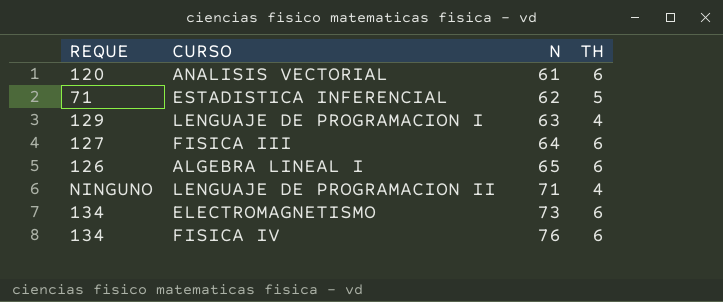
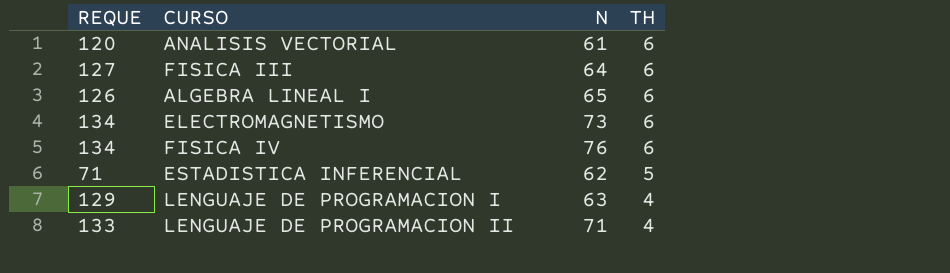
row order: N ascending -> TH descending
LENGUAJE DE PROGRAMACION II | REQUE: NINGUNO -> 133

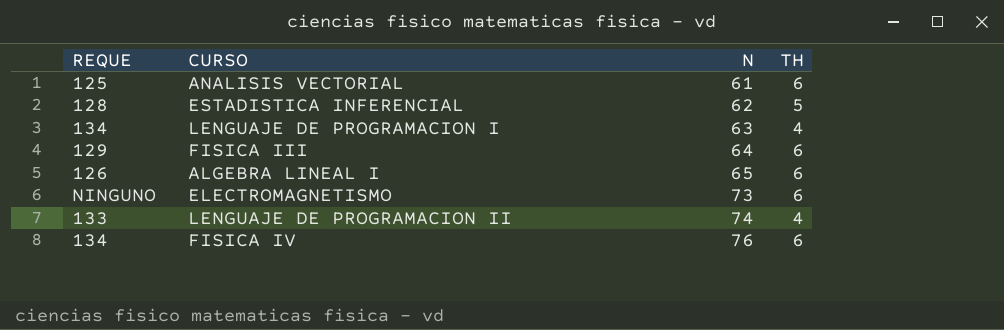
row order: TH descending -> N ascending
ANALISIS VECTORIAL | REQUE: 120 -> 125
ESTADISTICA INFERENCIAL | REQUE: 71 -> 128
LENGUAJE DE PROGRAMACION I | REQUE: 129 -> 134
FISICA III | REQUE: 127 -> 129
ELECTROMAGNETISMO | REQUE: 134 -> NINGUNO
LENGUAJE DE PROGRAMACION II | N: 71 -> 74

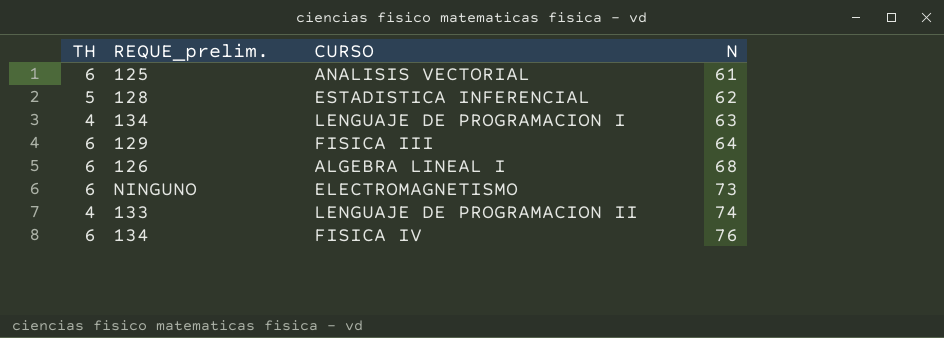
column TH | position: 4 -> 1
column name: REQUE -> REQUE_prelim.
ALGEBRA LINEAL I | N: 65 -> 68

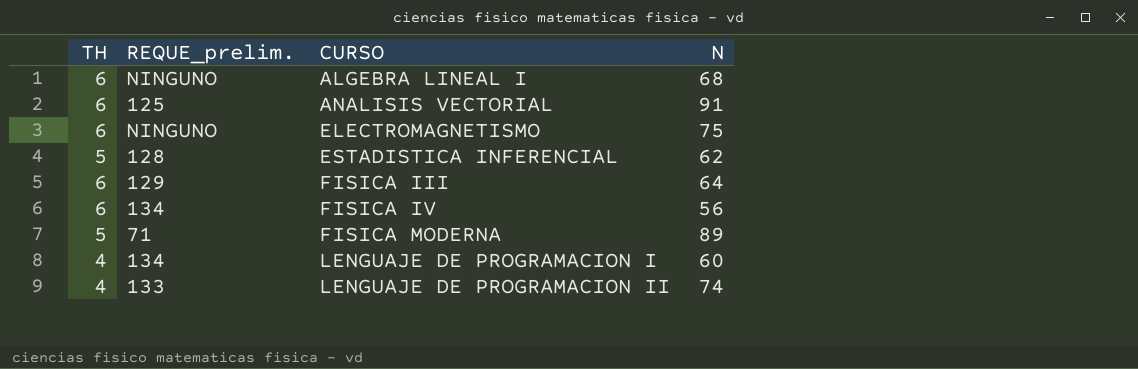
row order: N ascending -> CURSO ascending
ALGEBRA LINEAL I | REQUE_prelim.: 126 -> NINGUNO
ANALISIS VECTORIAL | N: 61 -> 91
ELECTROMAGNETISMO | N: 73 -> 75
FISICA IV | N: 76 -> 56
row FISICA MODERNA: none -> 5 | 71 | 89
LENGUAJE DE PROGRAMACION I | N: 63 -> 60

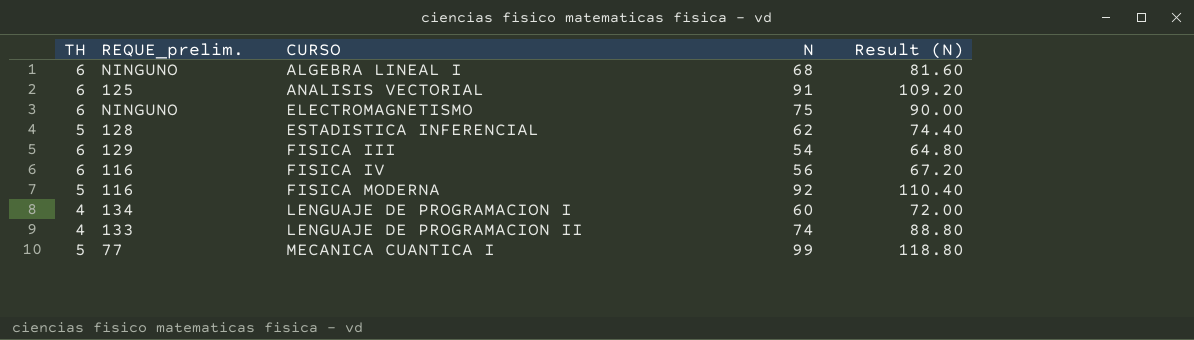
column Result (N) | formula: none -> [N] * 1.2
FISICA III | N: 64 -> 54
FISICA IV | REQUE_prelim.: 134 -> 116
FISICA MODERNA | REQUE_prelim.: 71 -> 116
FISICA MODERNA | N: 89 -> 92
row MECANICA CUANTICA I: none -> 5 | 77 | 99 | 118.80

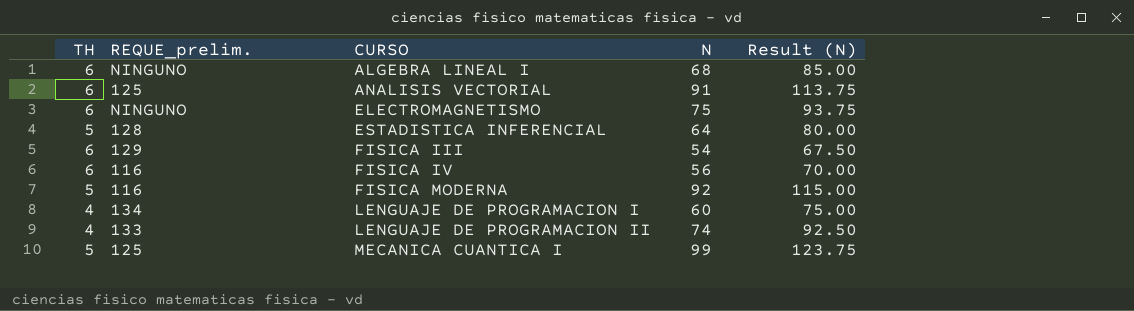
column Result (N) | formula: [N] * 1.2 -> [N] * 1.25
ESTADISTICA INFERENCIAL | N: 62 -> 64
MECANICA CUANTICA I | REQUE_prelim.: 77 -> 125

